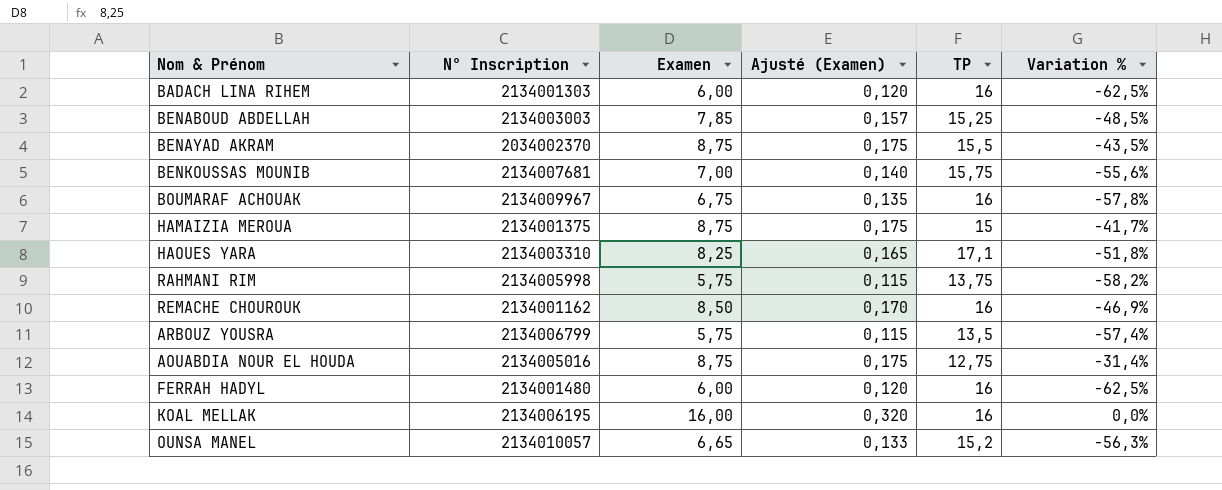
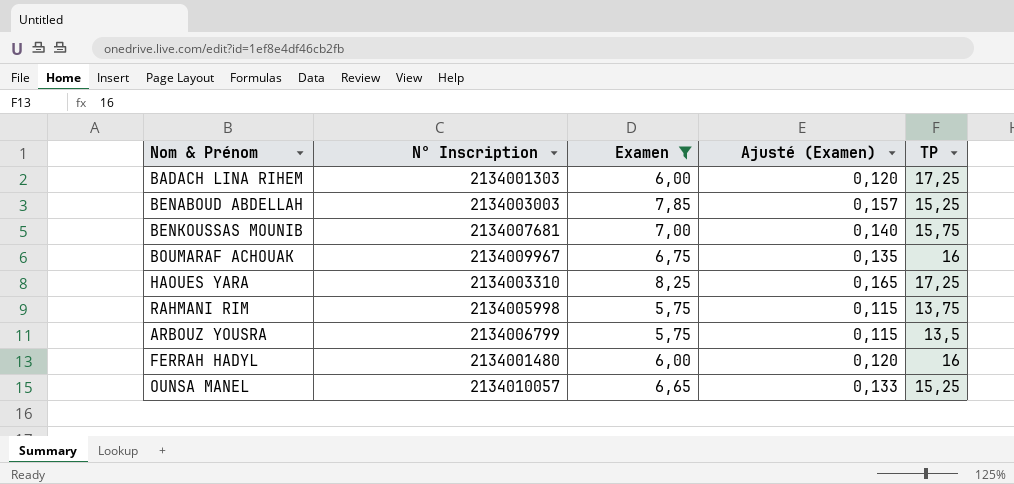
filter: none -> Examen <= 8,25
column Variation % | formula: ([Examen] - [TP]) / [TP] -> none
BADACH LINA RIHEM | TP: 16 -> 17,25
HAOUES YARA | TP: 17,1 -> 17,25
OUNSA MANEL | TP: 15,2 -> 15,25

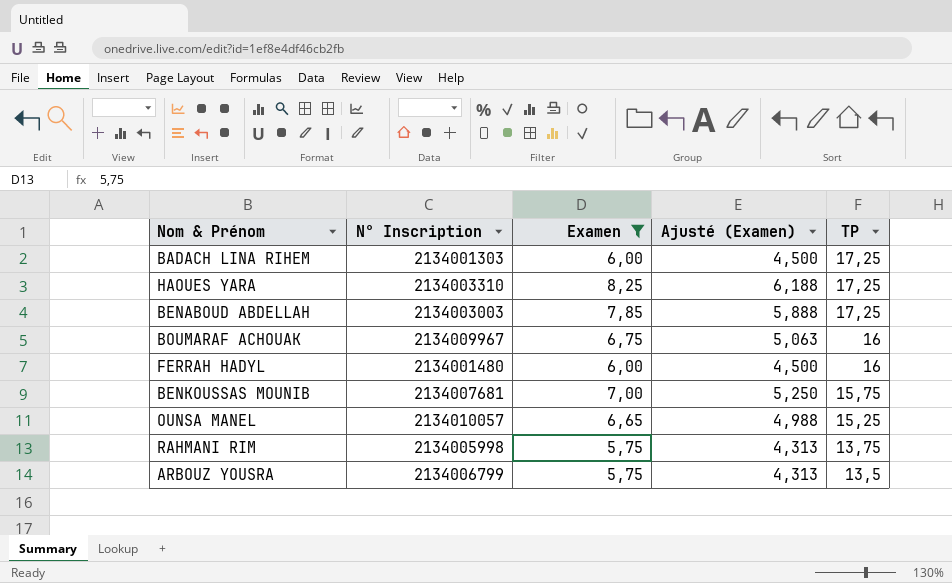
row order: none -> TP descending
column Ajusté (Examen) | formula: [Examen] * 0,02 -> [Examen] * 0,75
BENABOUD ABDELLAH | TP: 15,25 -> 17,25

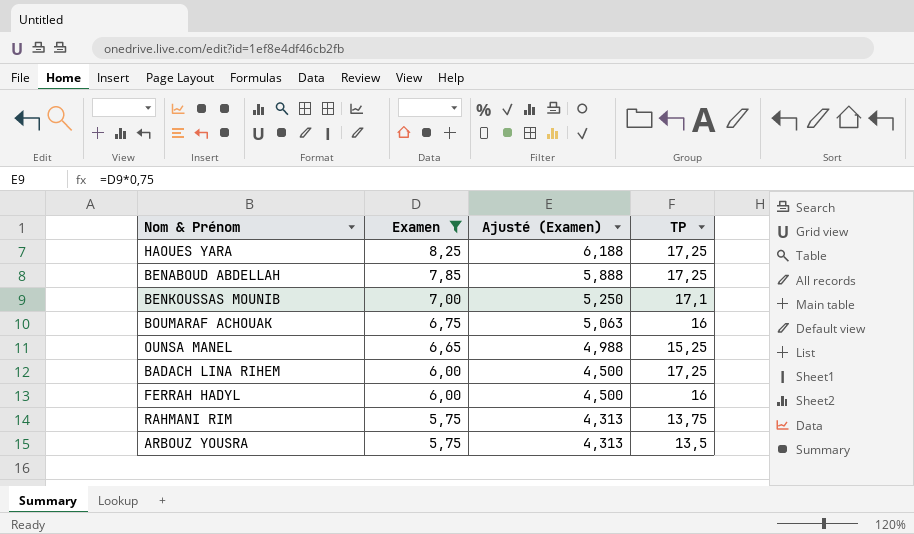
row order: TP descending -> Examen descending
column N° Inscription | position: 2 -> none
BENKOUSSAS MOUNIB | TP: 15,75 -> 17,1

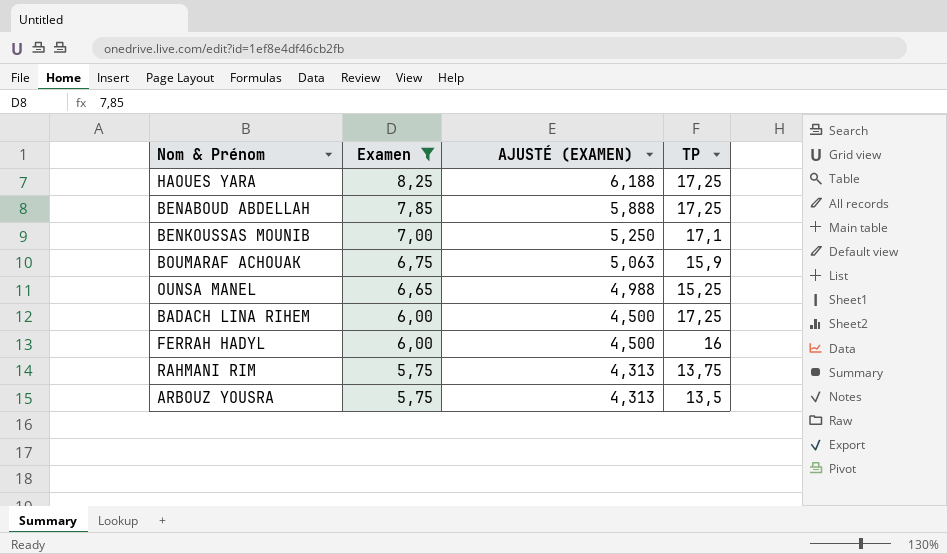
column name: Ajusté (Examen) -> AJUSTÉ (EXAMEN)
BOUMARAF ACHOUAK | TP: 16 -> 15,9

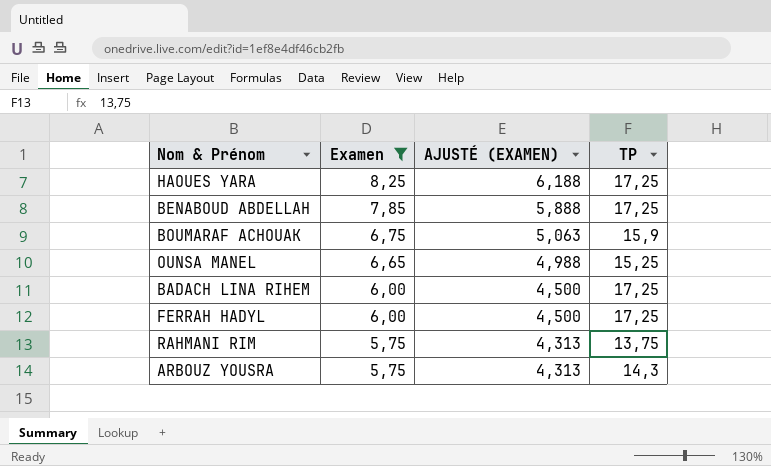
row BENKOUSSAS MOUNIB: 7,00 | 5,250 | 17,1 -> none
FERRAH HADYL | TP: 16 -> 17,25
ARBOUZ YOUSRA | TP: 13,5 -> 14,3

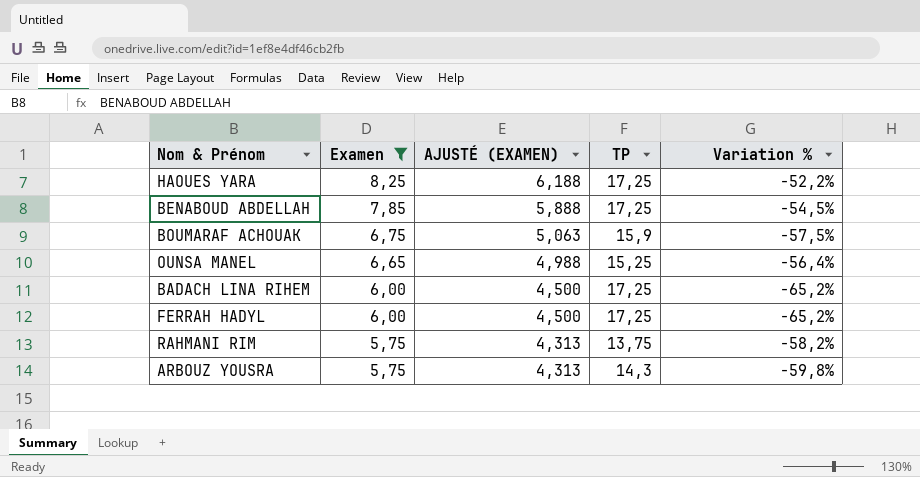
column Variation % | formula: none -> ([Examen] - [TP]) / [TP]

